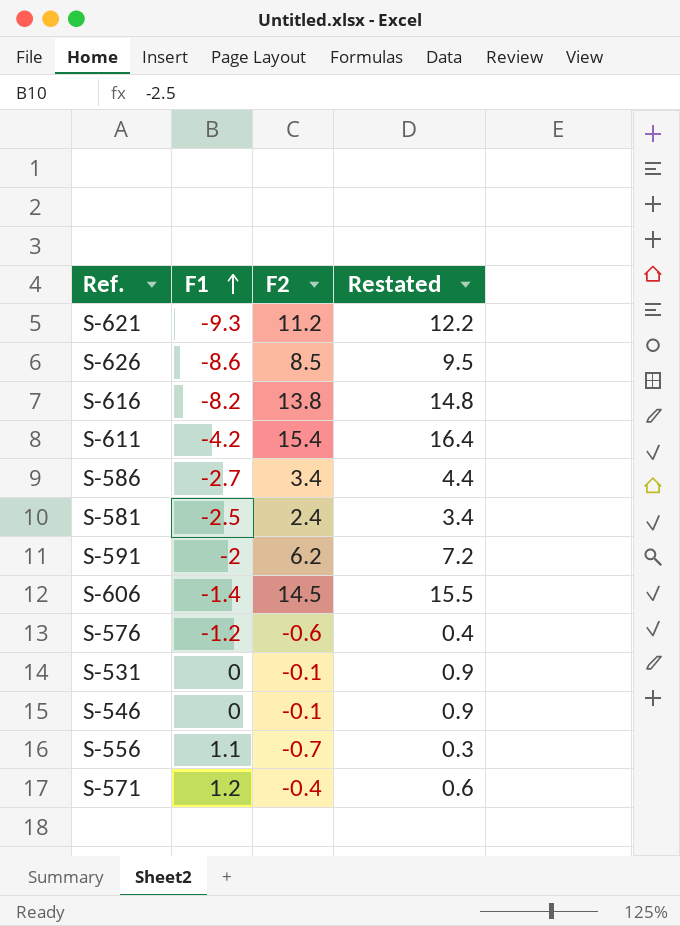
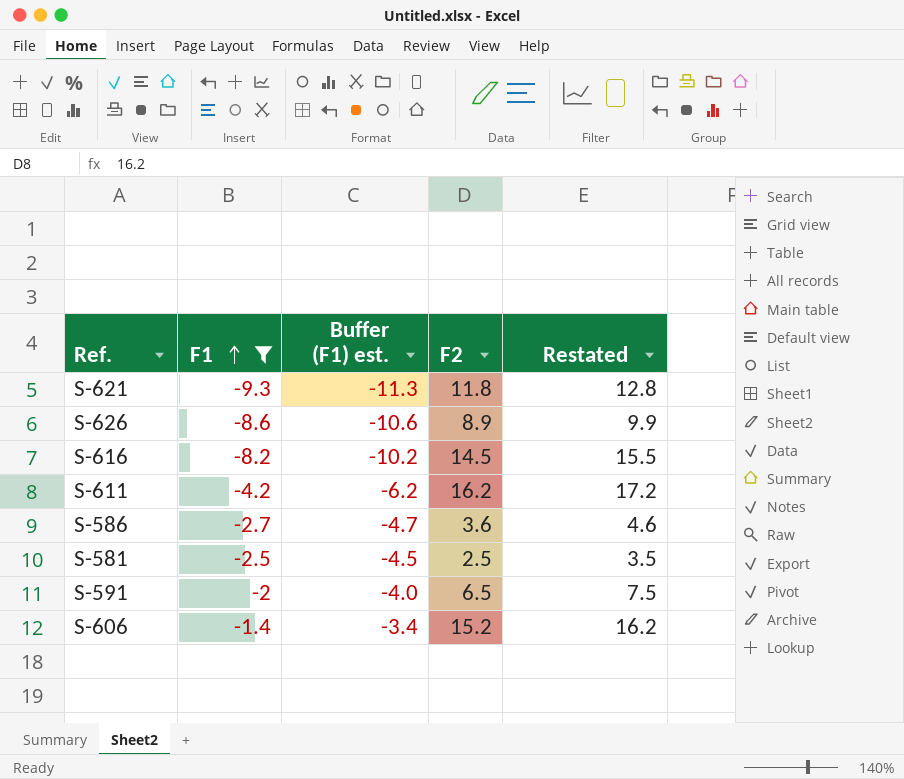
filter: none -> F1 <= -1.4
column Buffer (F1) est. | formula: none -> [F1] - 2
S-621 | F2: 11.2 -> 11.8
S-621 | Restated: 12.2 -> 12.8
S-626 | F2: 8.5 -> 8.9
S-626 | Restated: 9.5 -> 9.9
S-616 | F2: 13.8 -> 14.5
S-616 | Restated: 14.8 -> 15.5
S-611 | F2: 15.4 -> 16.2
S-611 | Restated: 16.4 -> 17.2
S-586 | F2: 3.4 -> 3.6
S-586 | Restated: 4.4 -> 4.6
S-581 | F2: 2.4 -> 2.5
S-581 | Restated: 3.4 -> 3.5
S-591 | F2: 6.2 -> 6.5
S-591 | Restated: 7.2 -> 7.5
S-606 | F2: 14.5 -> 15.2
S-606 | Restated: 15.5 -> 16.2

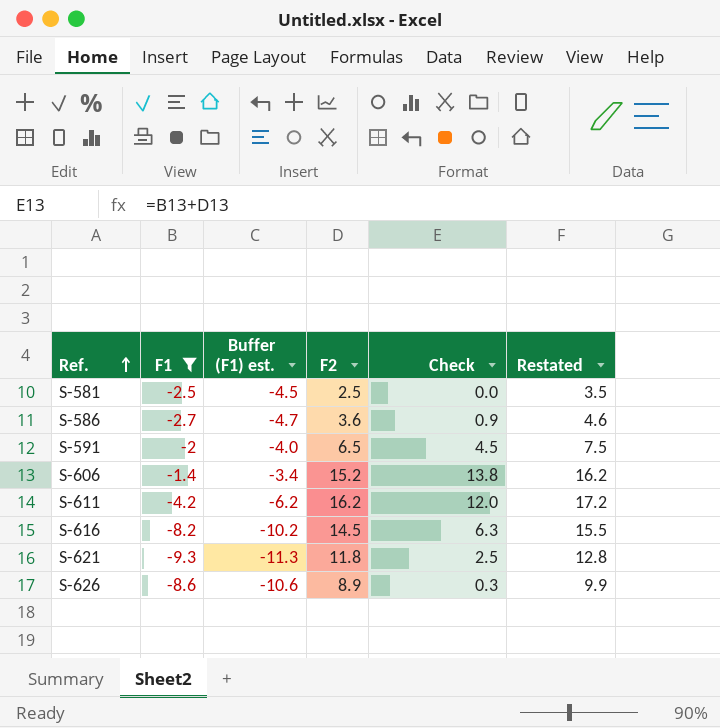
row order: F1 ascending -> Ref. ascending
column Check | formula: none -> [F1] + [F2]

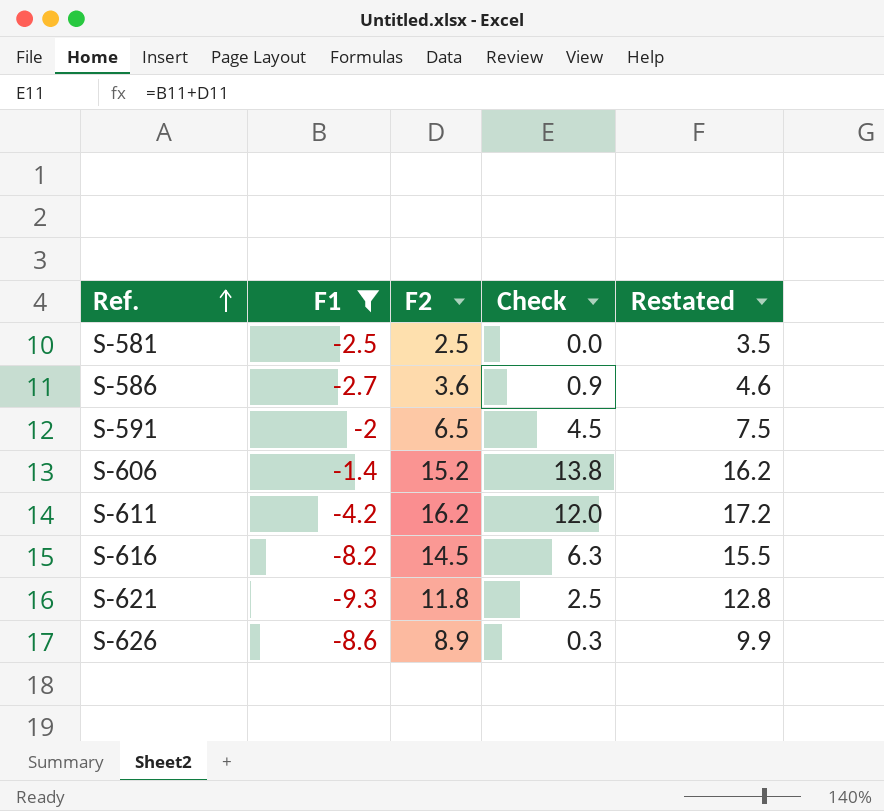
column Buffer (F1) est. | formula: [F1] - 2 -> none

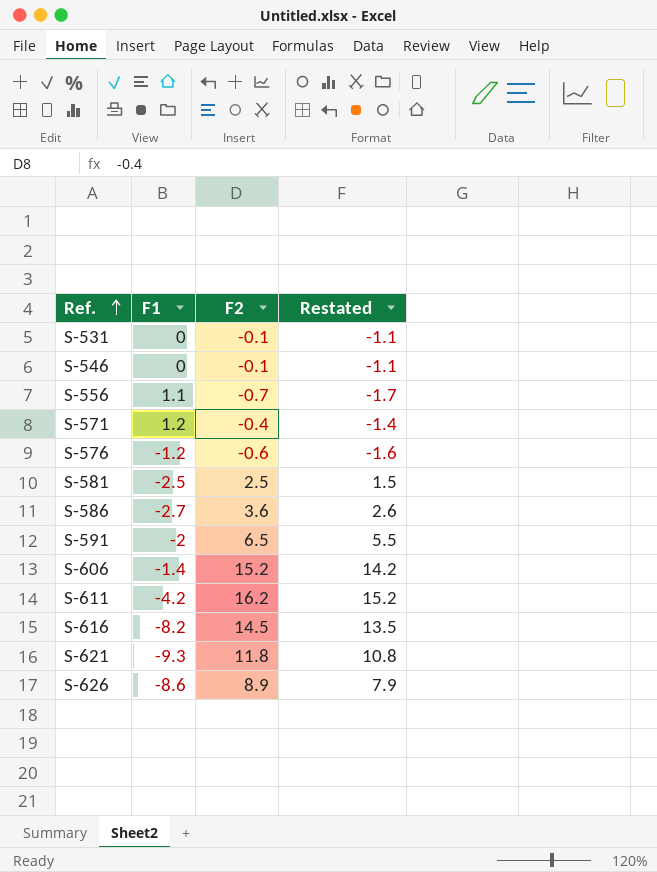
filter: F1 <= -1.4 -> none
column Check | formula: [F1] + [F2] -> none
column Restated | formula: [F2] + 1 -> [F2] - 1

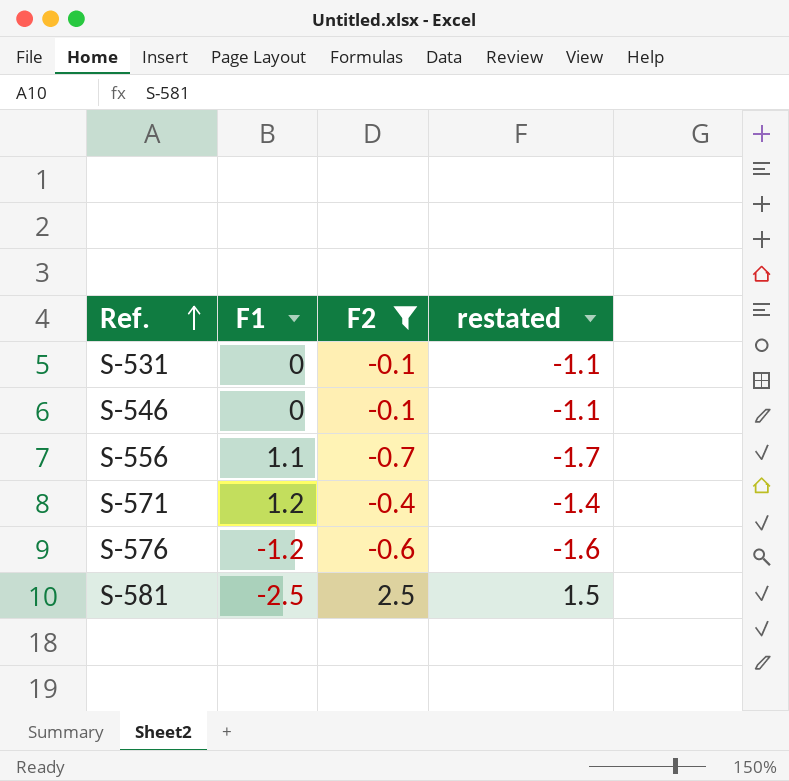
filter: none -> F2 <= 2.5
column name: Restated -> restated

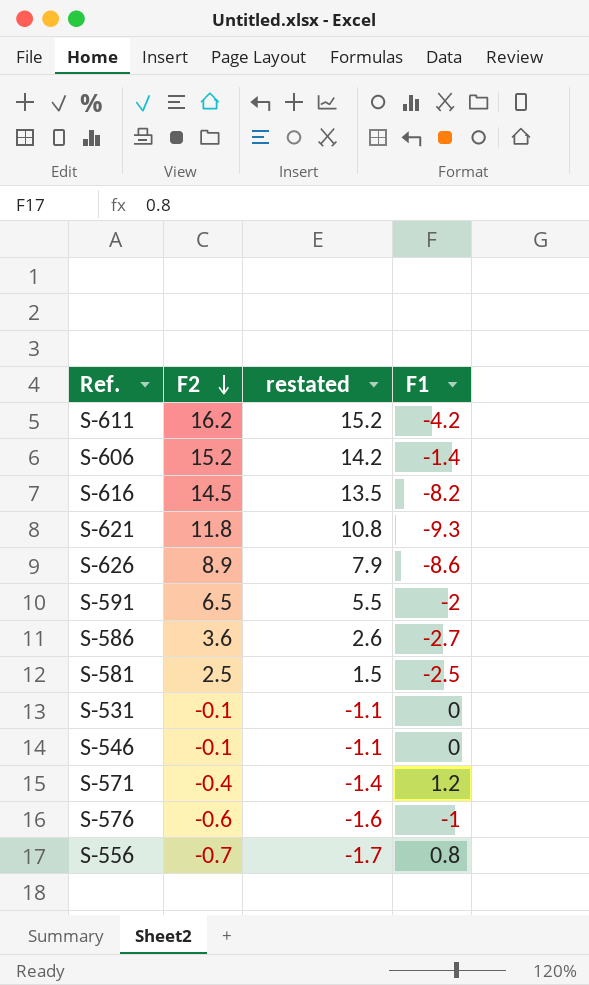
filter: F2 <= 2.5 -> none
row order: Ref. ascending -> F2 descending
column F1 | position: 2 -> 4
S-576 | F1: -1.2 -> -1
S-556 | F1: 1.1 -> 0.8

